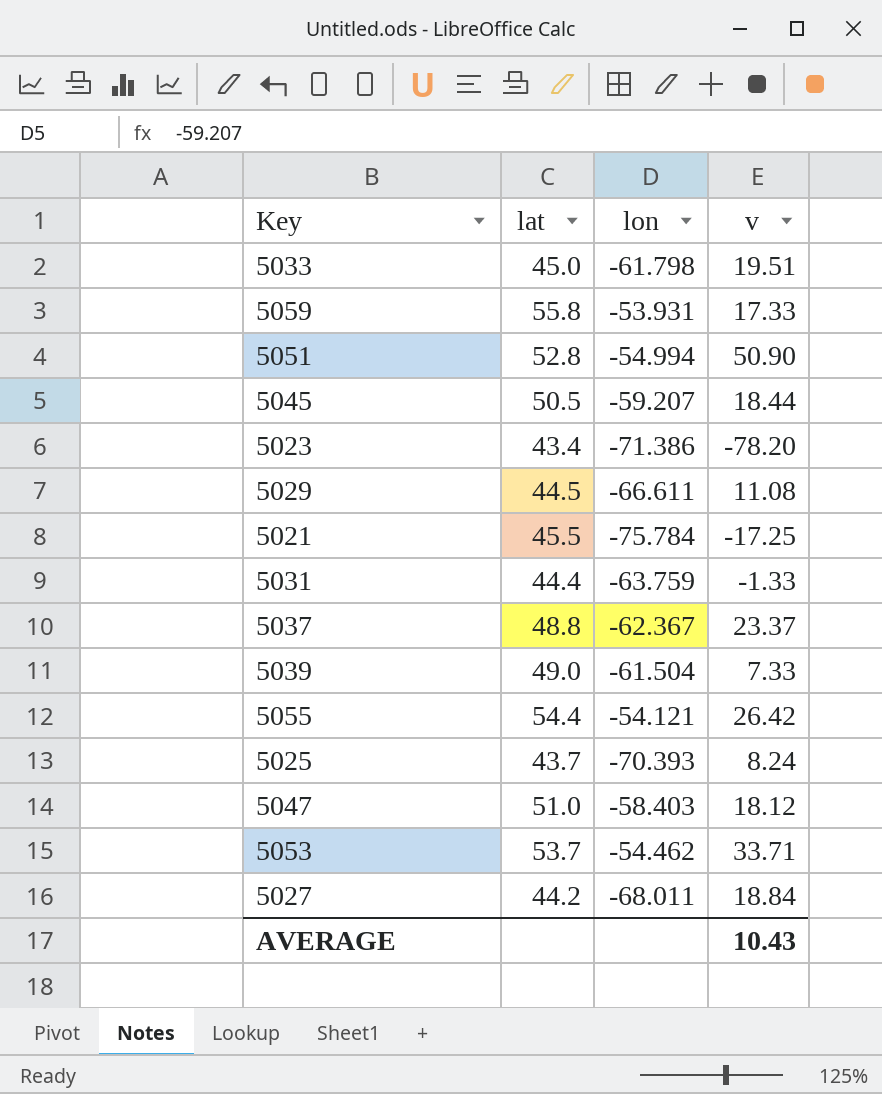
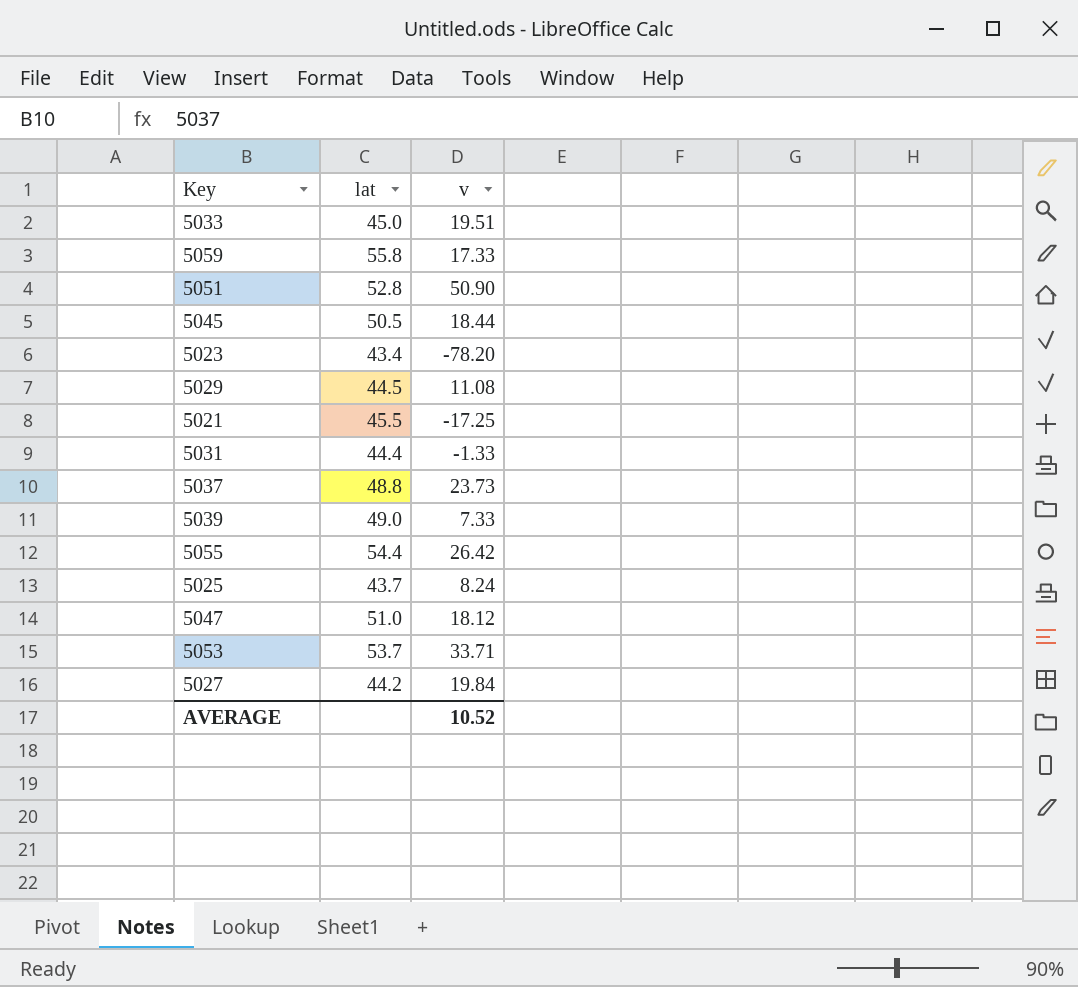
column lon | position: 3 -> none
5037 | v: 23.37 -> 23.73
5027 | v: 18.84 -> 19.84
AVERAGE | v: 10.43 -> 10.52

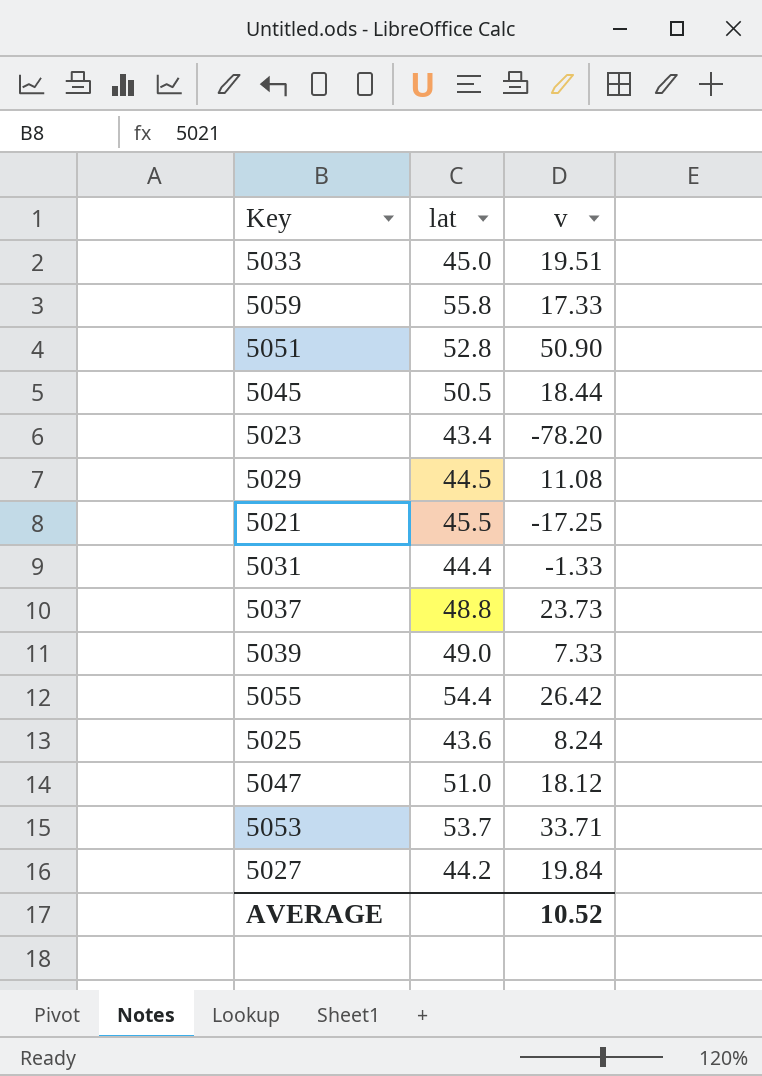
5025 | lat: 43.7 -> 43.6

